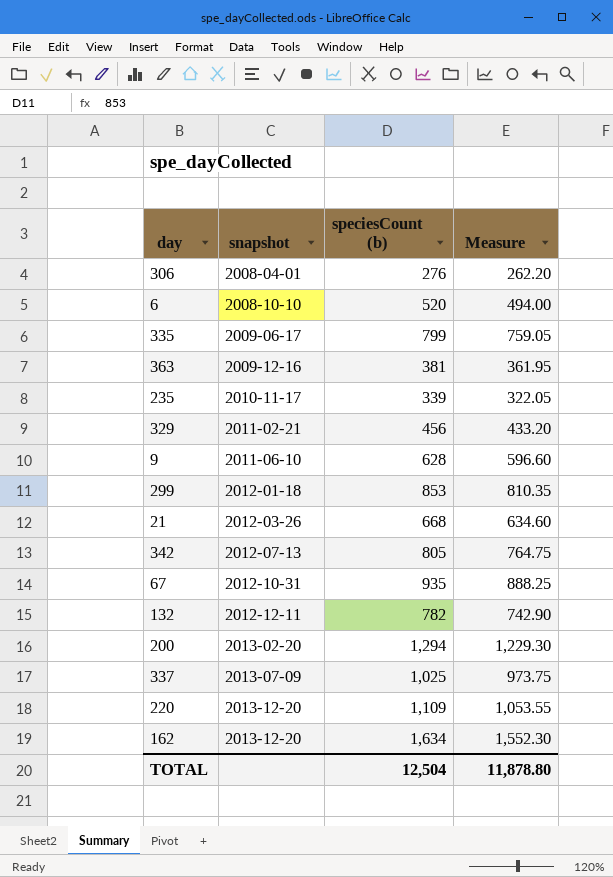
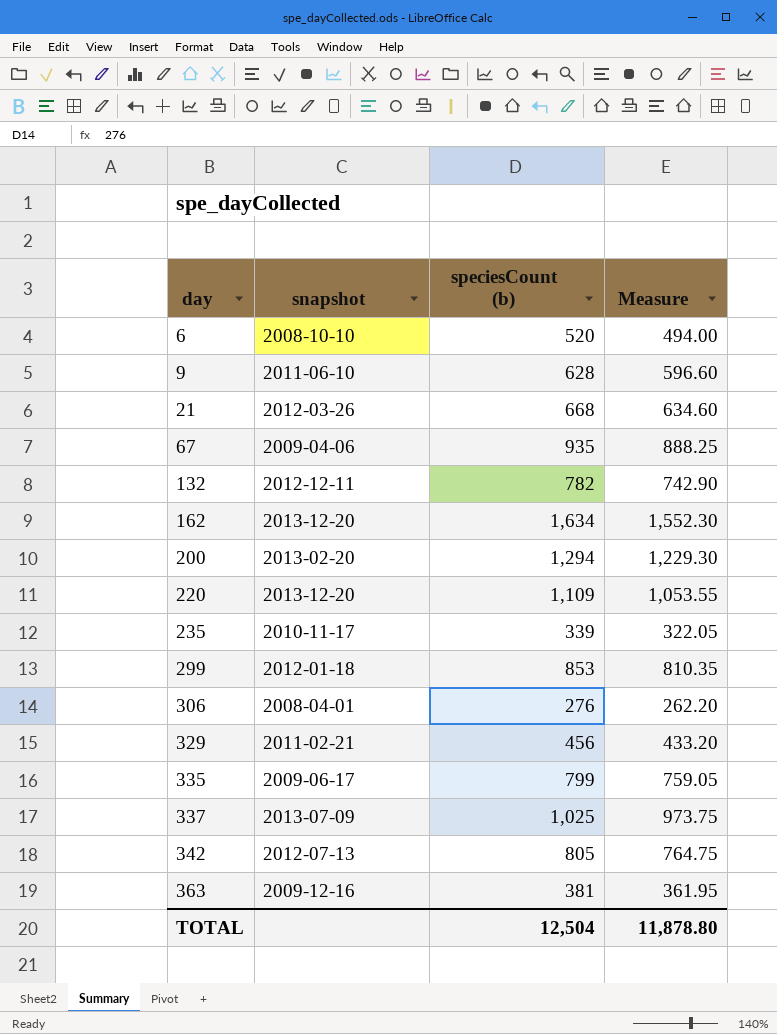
row order: snapshot ascending -> day ascending
67 | snapshot: 2012-10-31 -> 2009-04-06

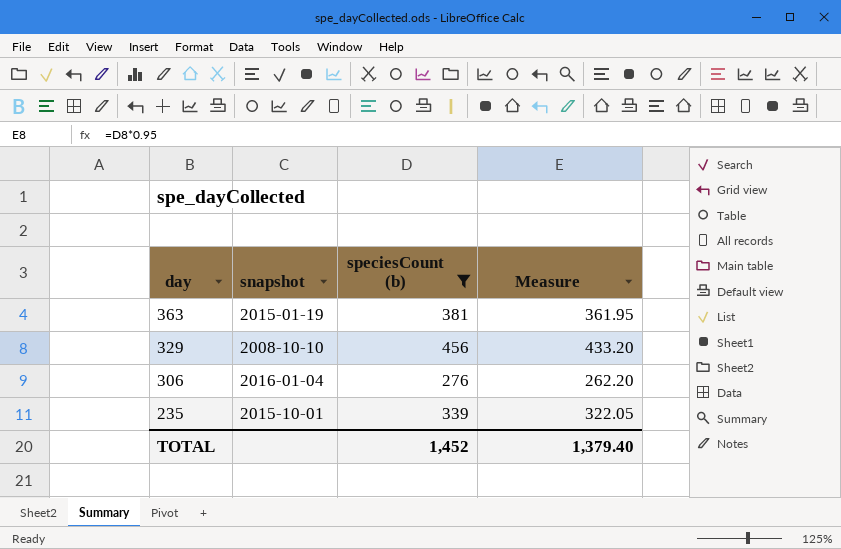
filter: none -> speciesCount (b) <= 456
row order: day ascending -> day descending
363 | snapshot: 2009-12-16 -> 2015-01-19
329 | snapshot: 2011-02-21 -> 2008-10-10
306 | snapshot: 2008-04-01 -> 2016-01-04
235 | snapshot: 2010-11-17 -> 2015-10-01
TOTAL | speciesCount (b): 12,504 -> 1,452
TOTAL | Measure: 11,878.80 -> 1,379.40

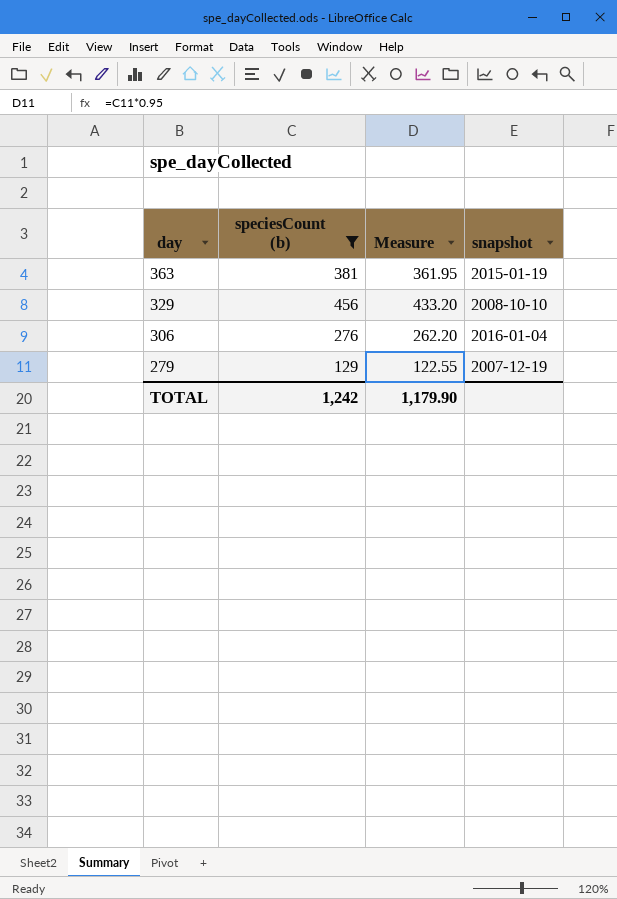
column snapshot | position: 2 -> 4
row 235: 2015-10-01 | 339 | 322.05 -> none
row 279: none -> 129 | 122.55 | 2007-12-19
TOTAL | speciesCount (b): 1,452 -> 1,242
TOTAL | Measure: 1,379.40 -> 1,179.90

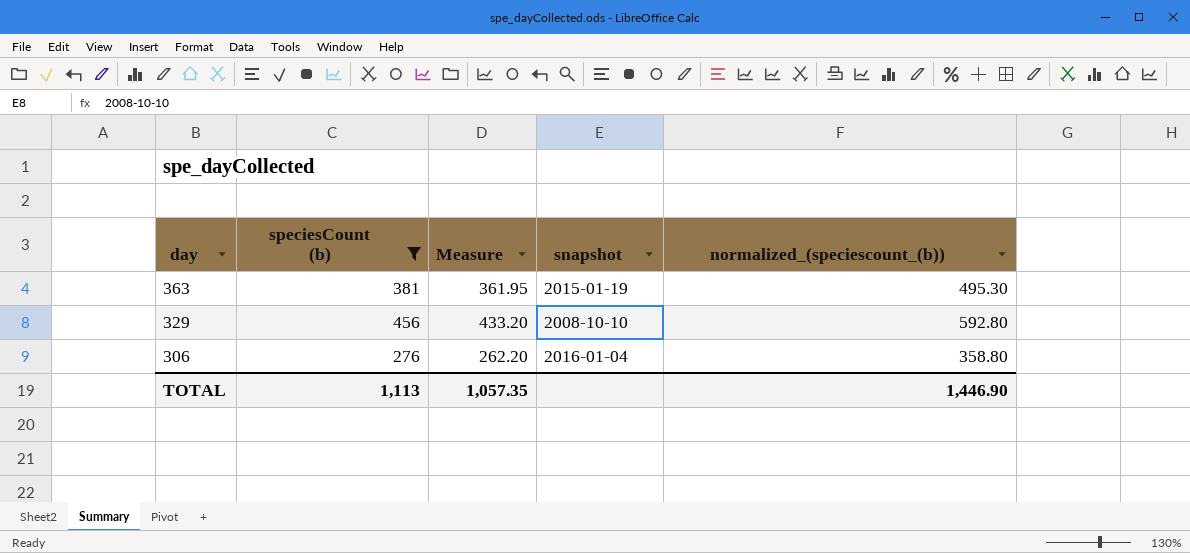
column normalized_(speciescount_(b)) | formula: none -> [speciesCount (b)] * 1.3
row 279: 129 | 122.55 | 2007-12-19 -> none
TOTAL | speciesCount (b): 1,242 -> 1,113
TOTAL | Measure: 1,179.90 -> 1,057.35

